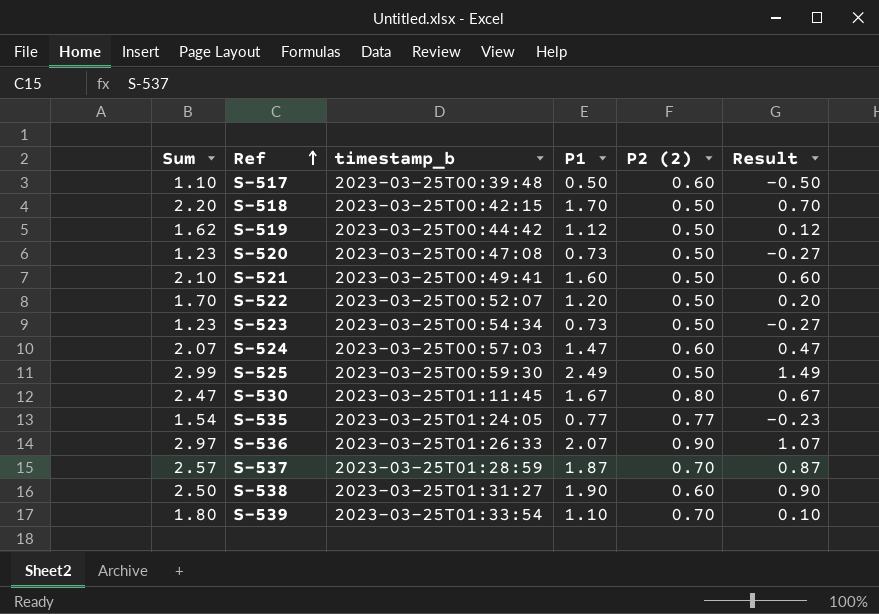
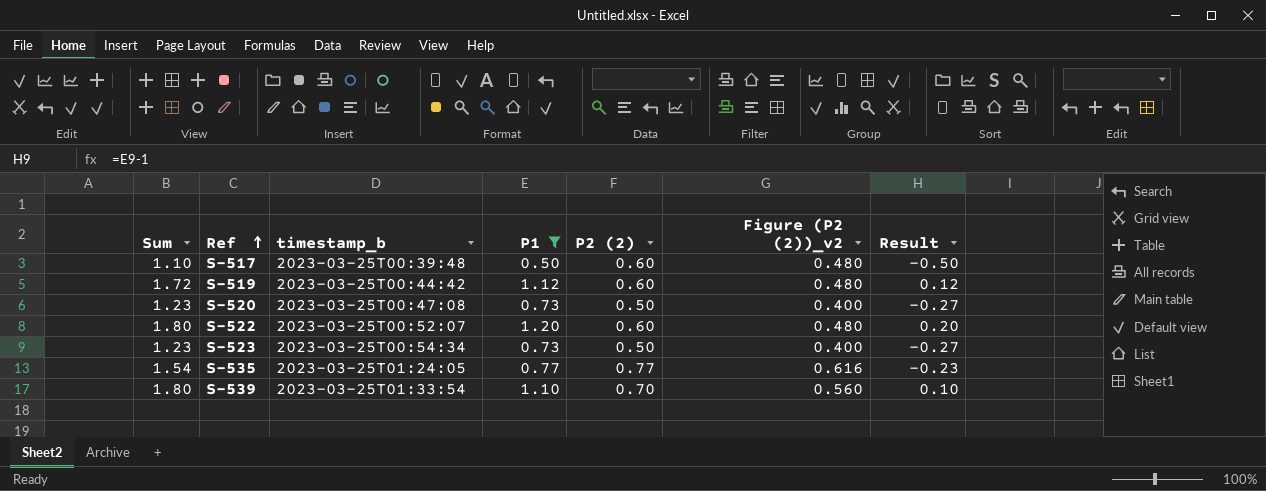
filter: none -> P1 <= 1.20
column Figure (P2 (2))_v2 | formula: none -> [P2 (2)] * 0.8
S-519 | Sum: 1.62 -> 1.72
S-519 | P2 (2): 0.50 -> 0.60
S-522 | Sum: 1.70 -> 1.80
S-522 | P2 (2): 0.50 -> 0.60

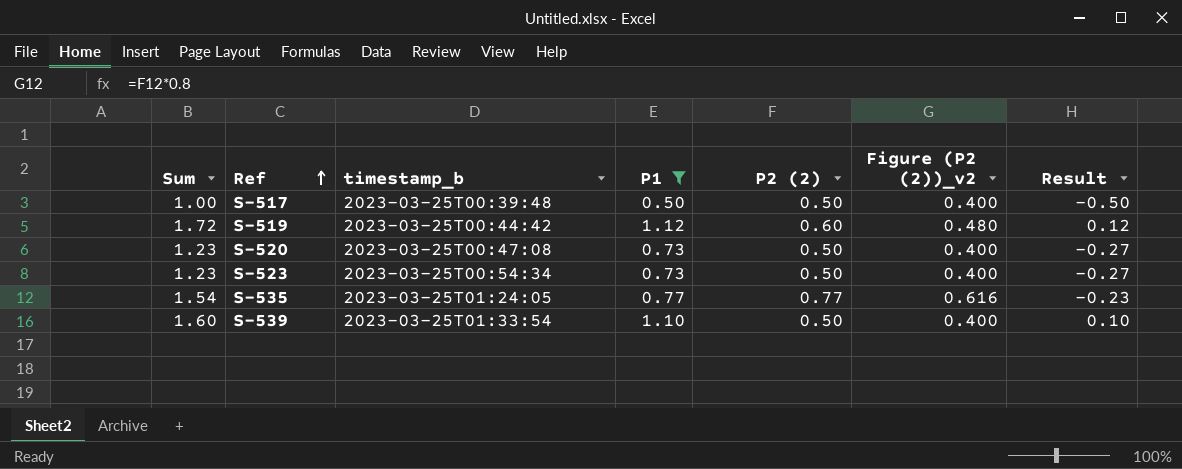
row S-522: 1.80 | 2023-03-25T00:52:07 | 1.20 | 0.60 | 0.480 | 0.20 -> none
S-517 | Sum: 1.10 -> 1.00
S-517 | P2 (2): 0.60 -> 0.50
S-517 | Figure (P2 (2))_v2: 0.480 -> 0.400
S-539 | Sum: 1.80 -> 1.60
S-539 | P2 (2): 0.70 -> 0.50
S-539 | Figure (P2 (2))_v2: 0.560 -> 0.400

